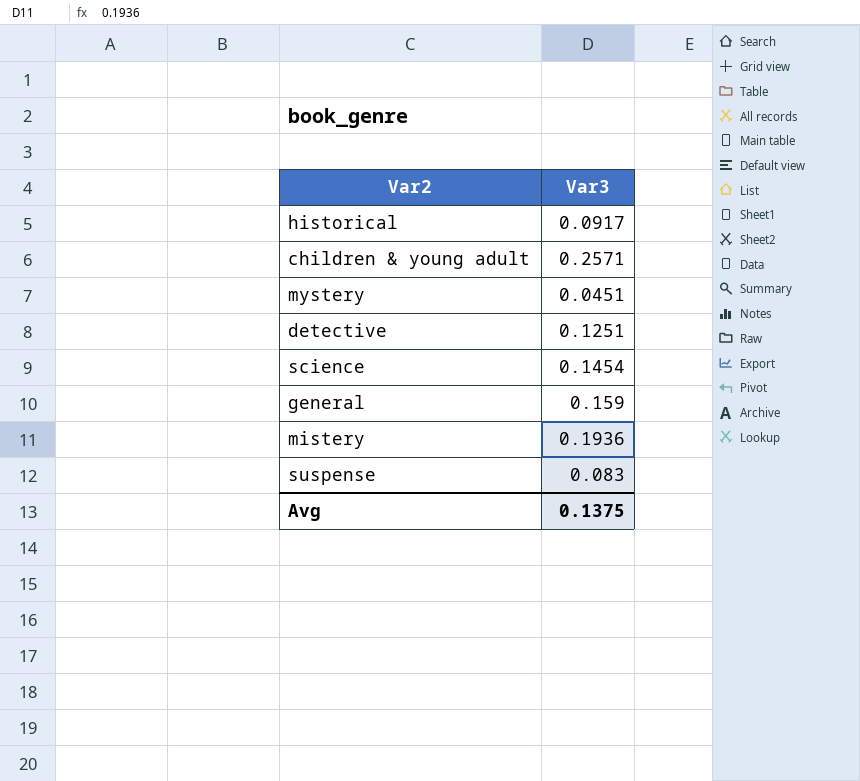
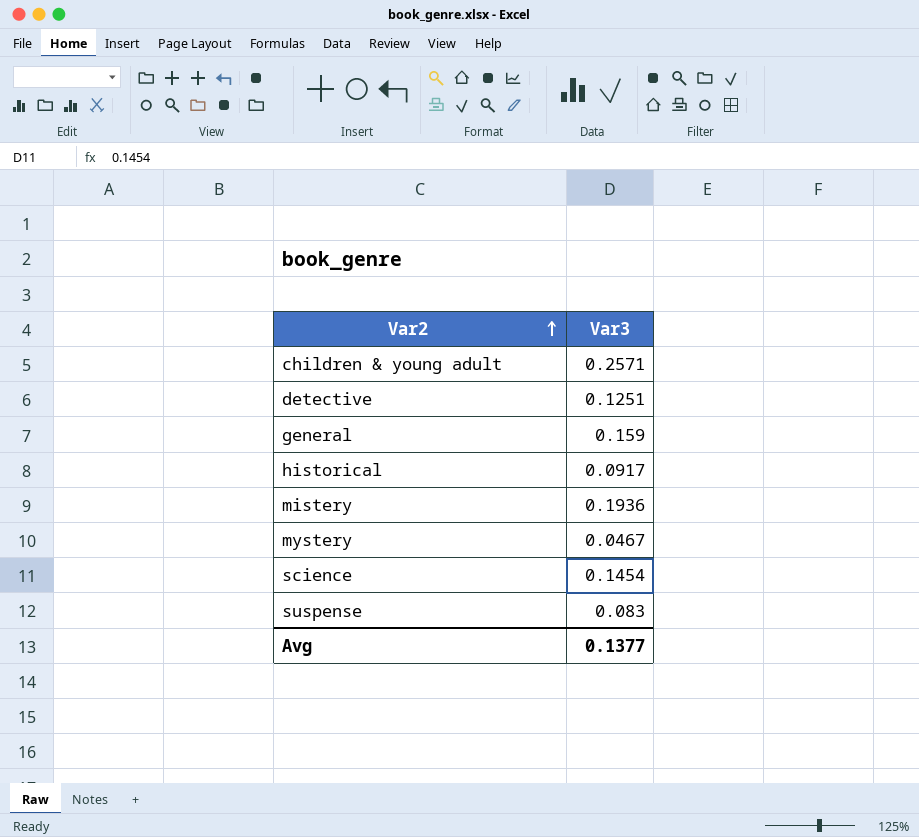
row order: none -> Var2 ascending
mystery | Var3: 0.0451 -> 0.0467
Avg | Var3: 0.1375 -> 0.1377

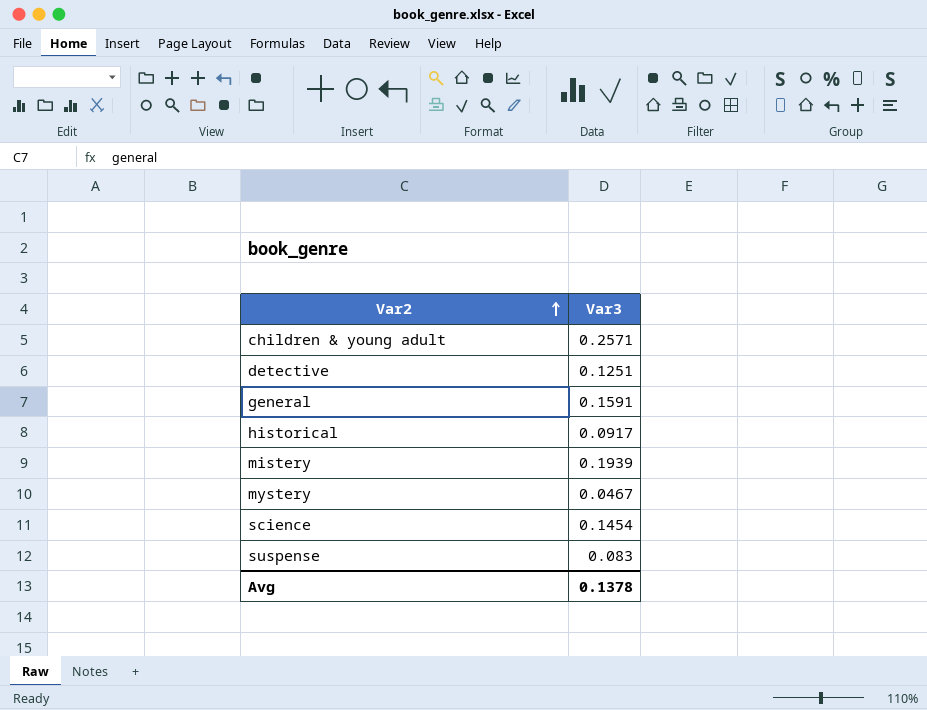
general | Var3: 0.159 -> 0.1591
mistery | Var3: 0.1936 -> 0.1939
Avg | Var3: 0.1377 -> 0.1378

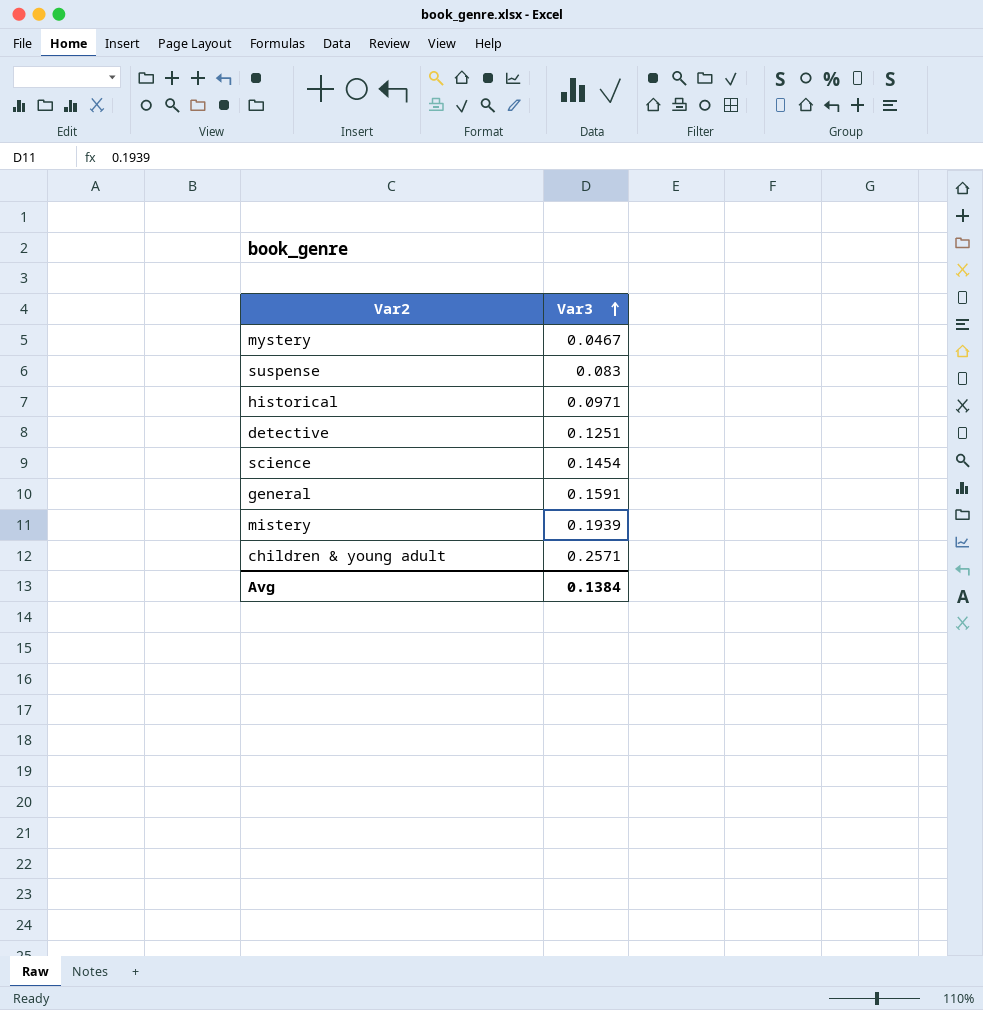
row order: Var2 ascending -> Var3 ascending
historical | Var3: 0.0917 -> 0.0971
Avg | Var3: 0.1378 -> 0.1384

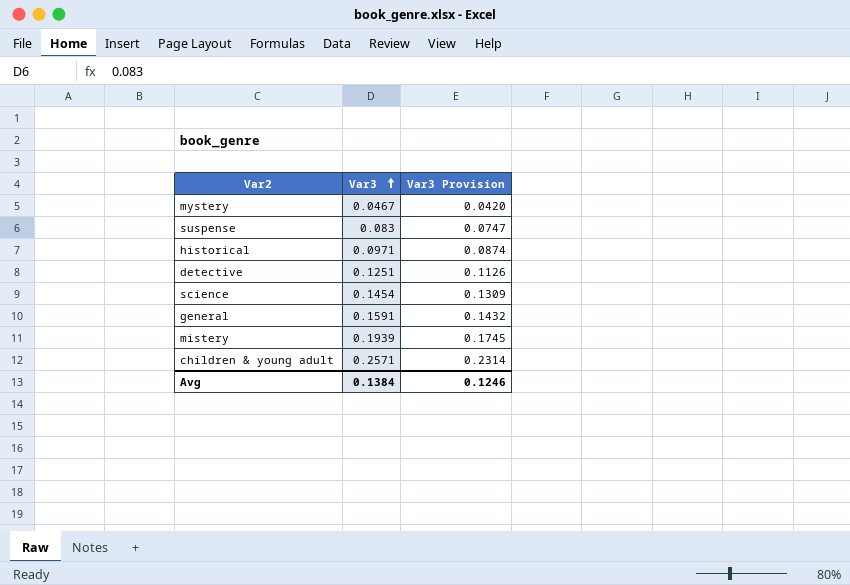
column Var3 Provision | formula: none -> [Var3] * 0.9

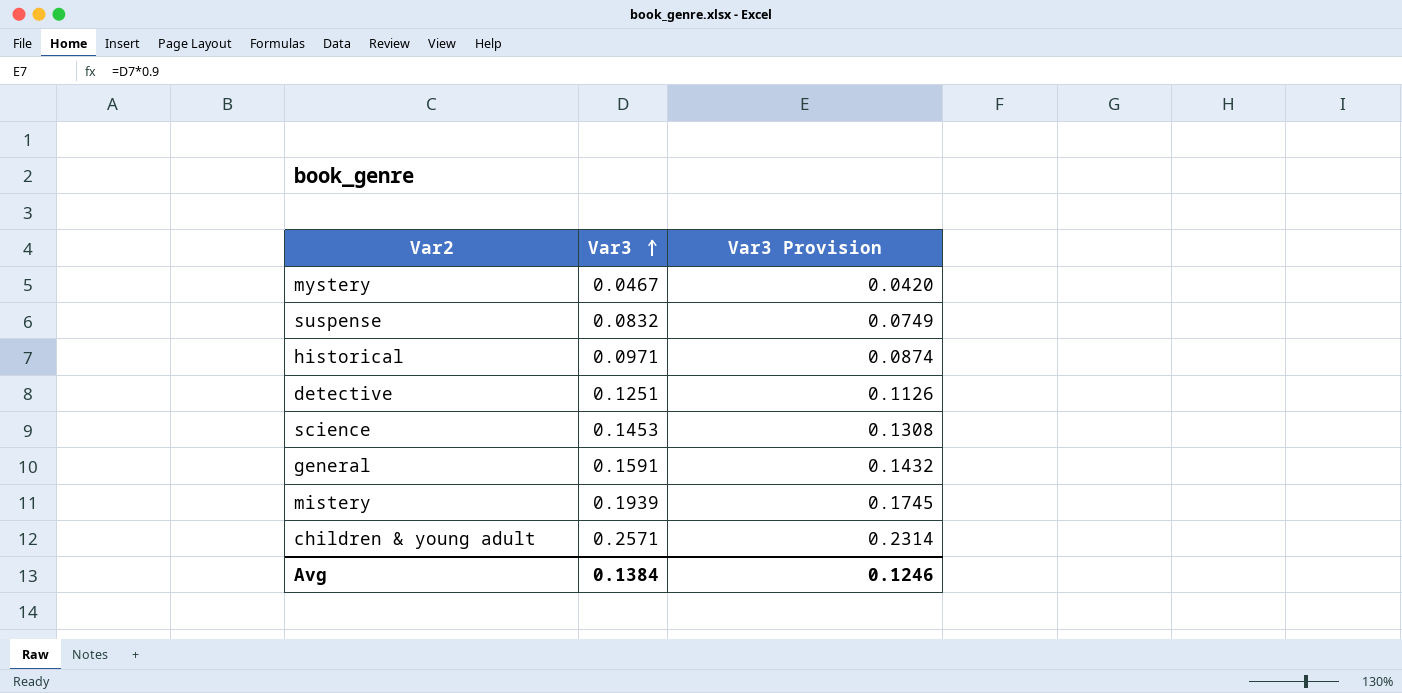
suspense | Var3: 0.083 -> 0.0832
suspense | Var3 Provision: 0.0747 -> 0.0749
science | Var3: 0.1454 -> 0.1453
science | Var3 Provision: 0.1309 -> 0.1308

